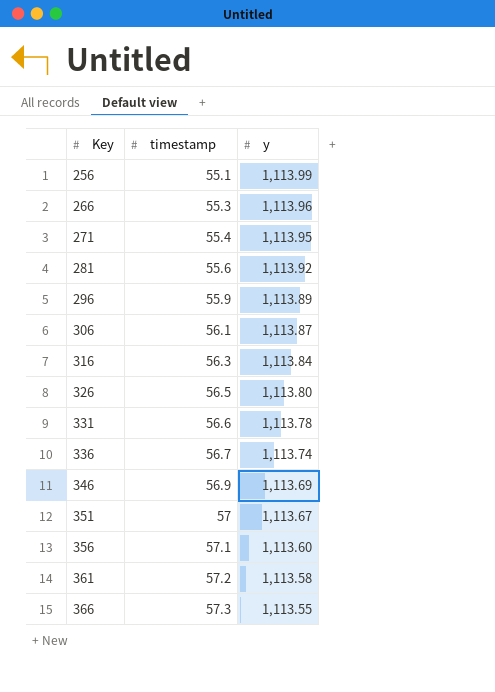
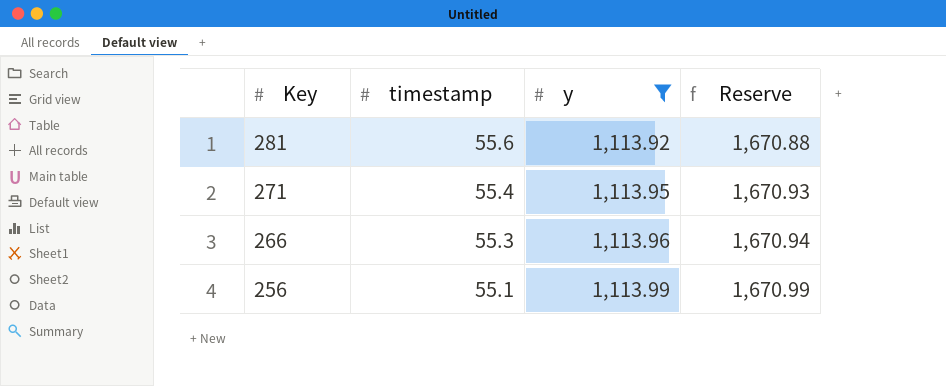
filter: none -> y >= 1,113.92
row order: Key ascending -> Key descending
column Reserve | formula: none -> [y] * 1.5

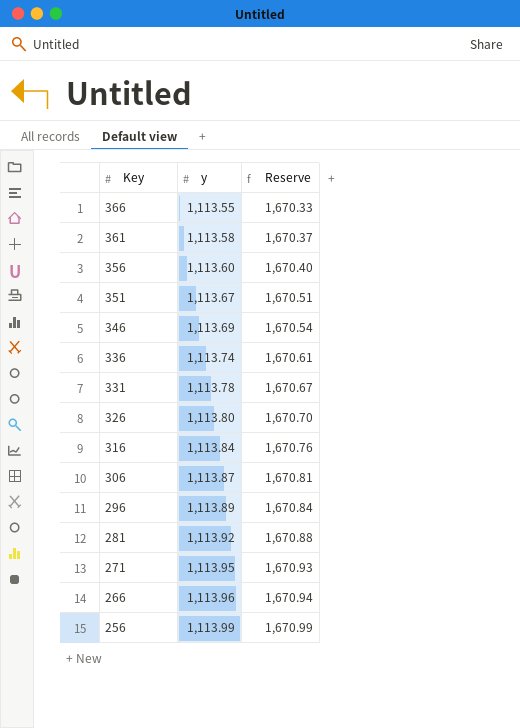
filter: y >= 1,113.92 -> none
column timestamp | position: 2 -> none

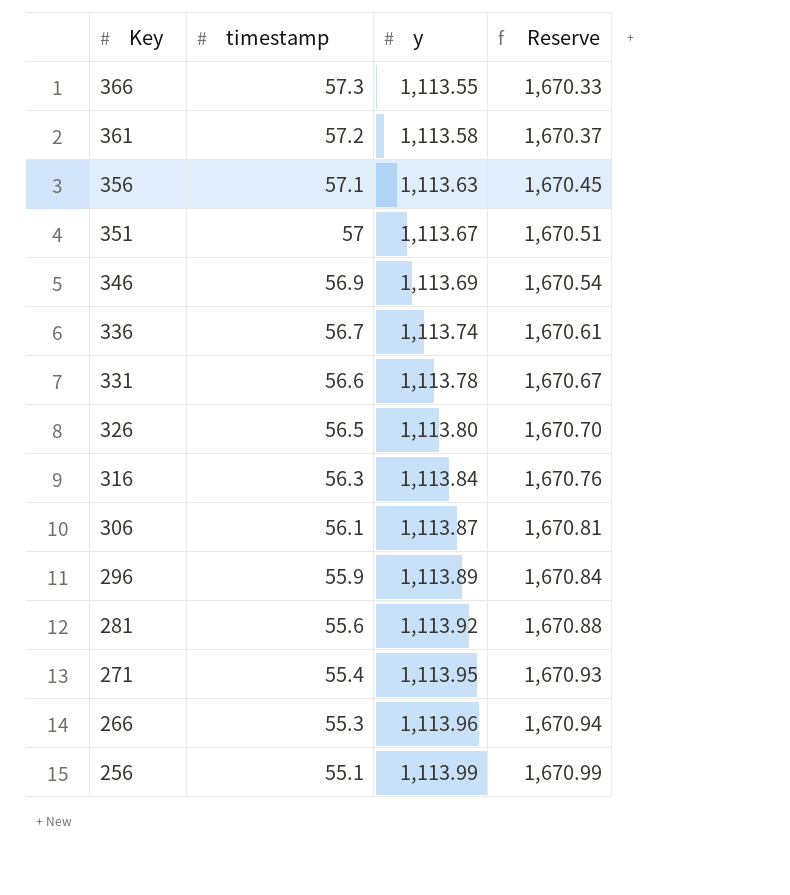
column timestamp | position: none -> 2
356 | y: 1,113.60 -> 1,113.63
356 | Reserve: 1,670.40 -> 1,670.45

